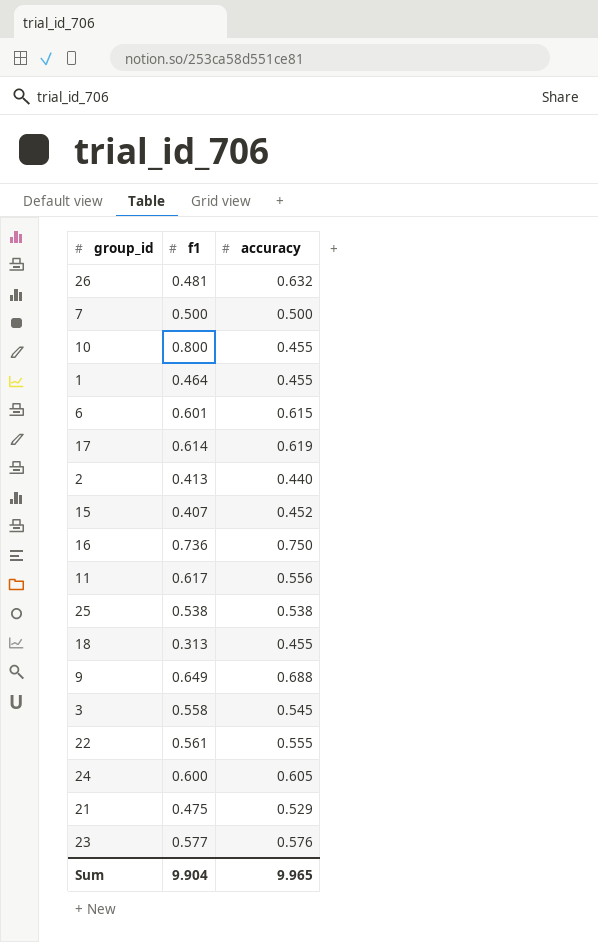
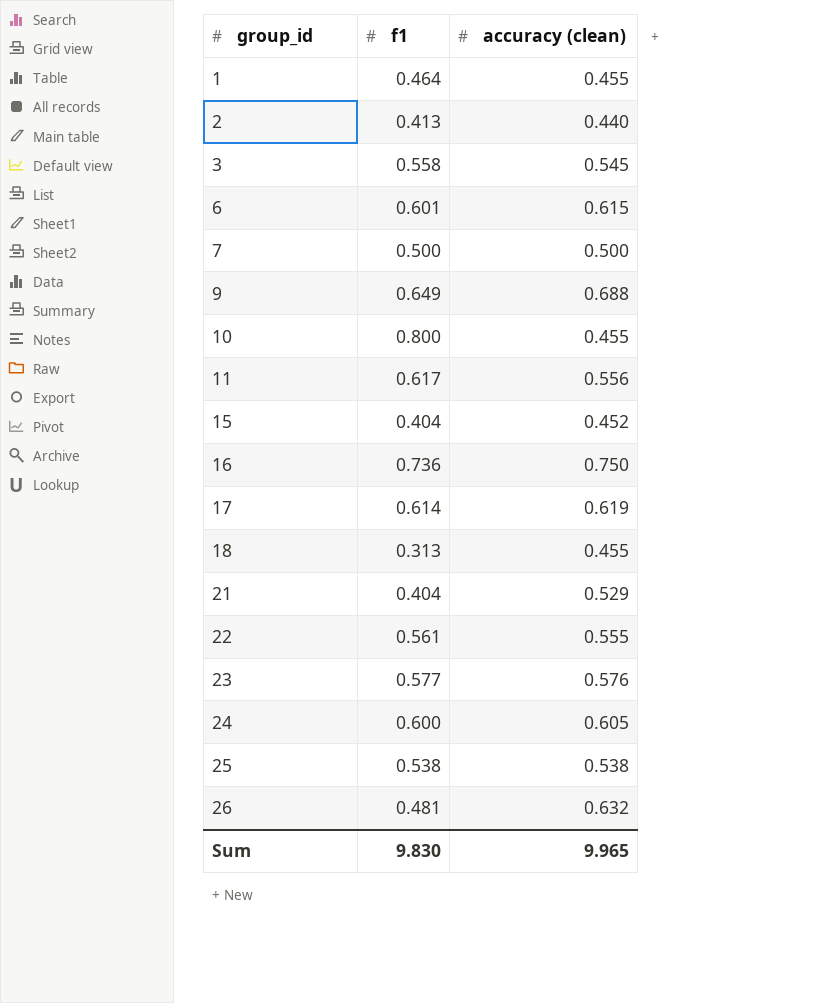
row order: none -> group_id ascending
column name: accuracy -> accuracy (clean)
15 | f1: 0.407 -> 0.404
21 | f1: 0.475 -> 0.404
Sum | f1: 9.904 -> 9.830

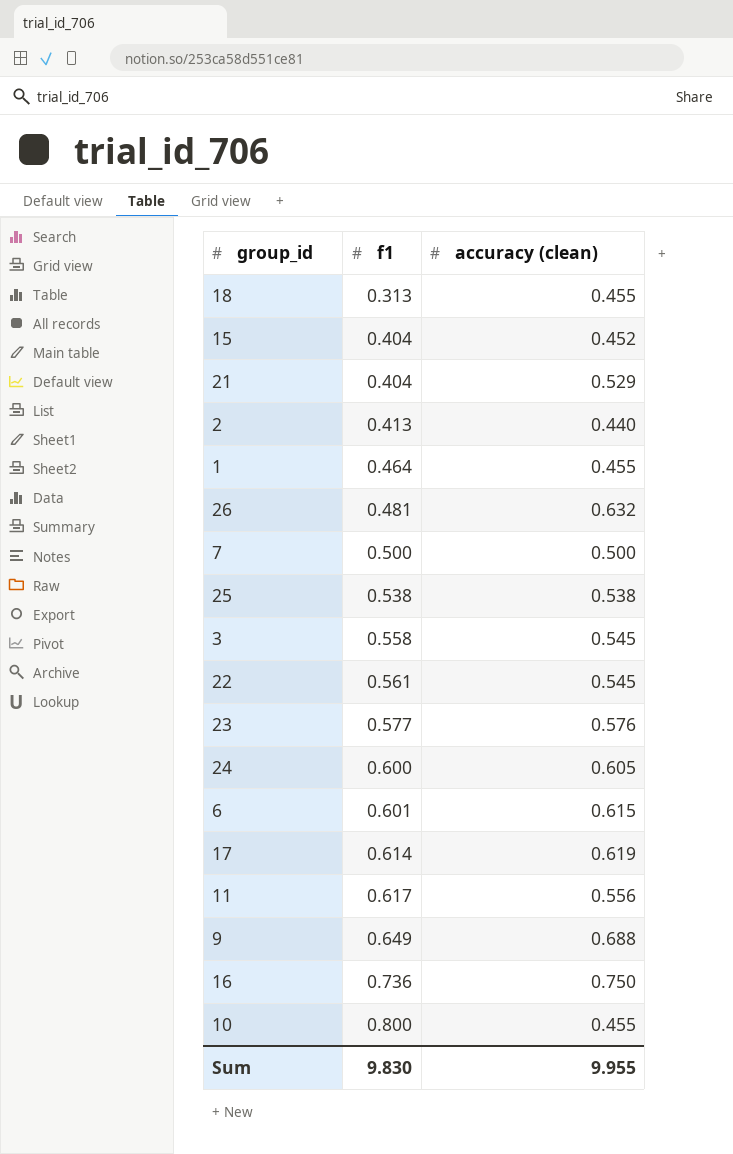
row order: group_id ascending -> f1 ascending
22 | accuracy (clean): 0.555 -> 0.545
Sum | accuracy (clean): 9.965 -> 9.955

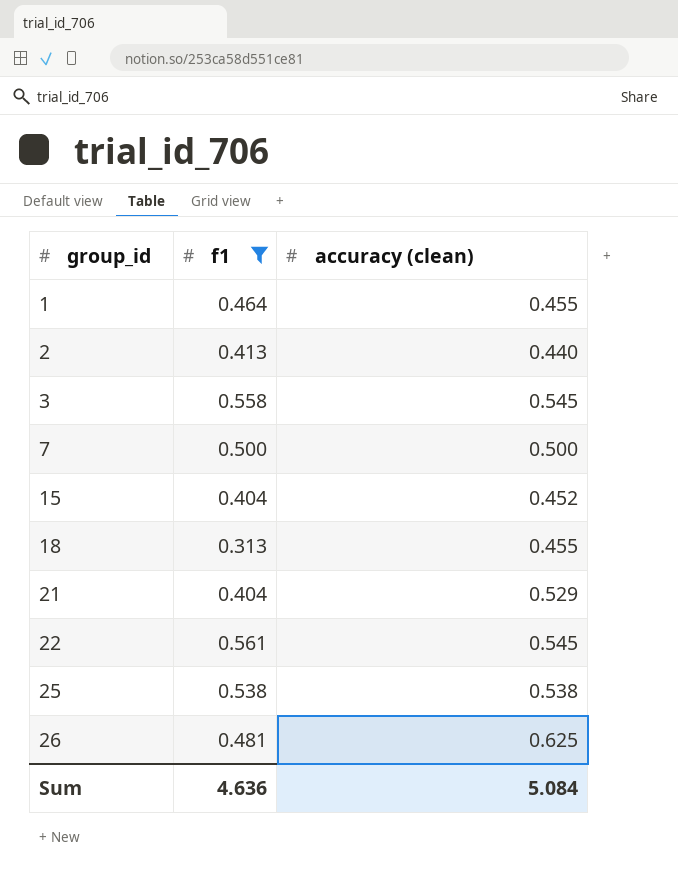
filter: none -> f1 <= 0.561
row order: f1 ascending -> group_id ascending
26 | accuracy (clean): 0.632 -> 0.625
Sum | f1: 9.830 -> 4.636
Sum | accuracy (clean): 9.955 -> 5.084

